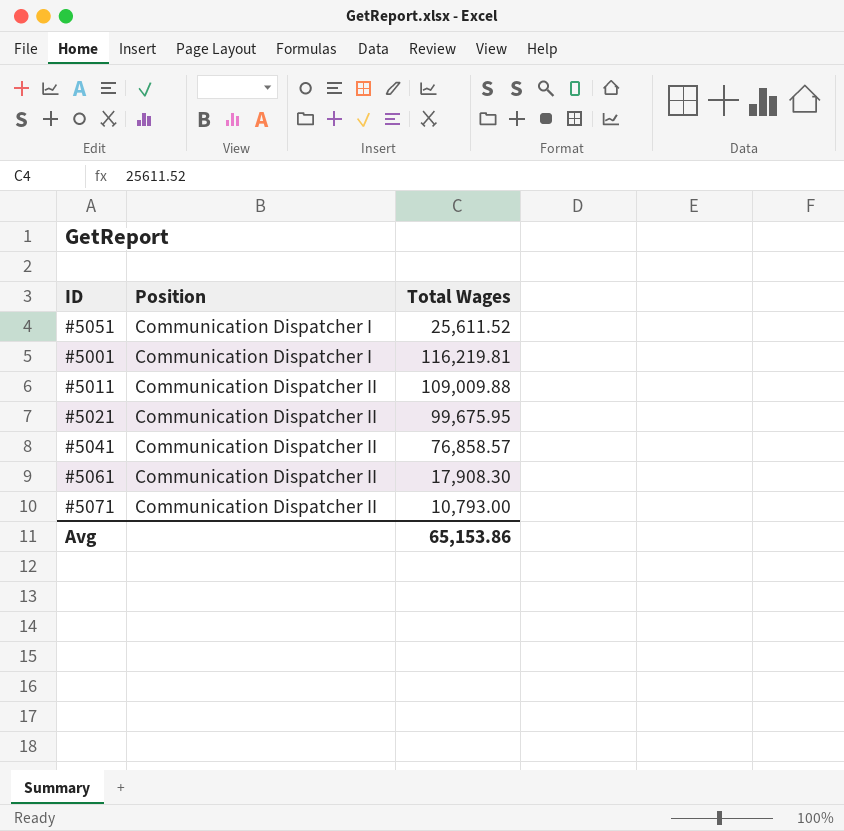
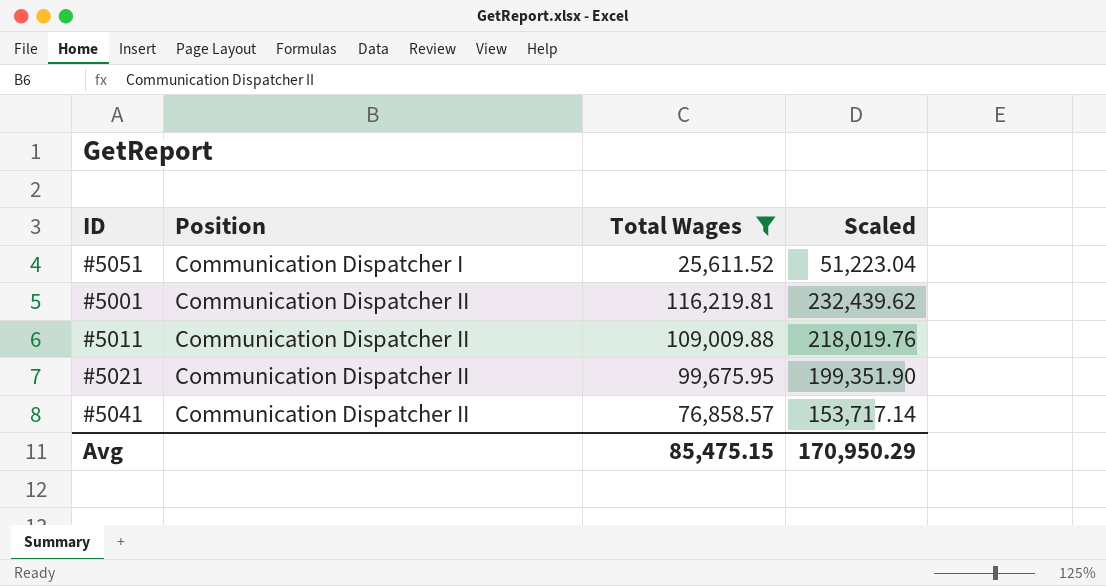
filter: none -> Total Wages >= 25,611.52
column Scaled | formula: none -> [Total Wages] * 2
#5001 | Position: Communication Dispatcher I -> Communication Dispatcher II
Avg | Total Wages: 65,153.86 -> 85,475.15

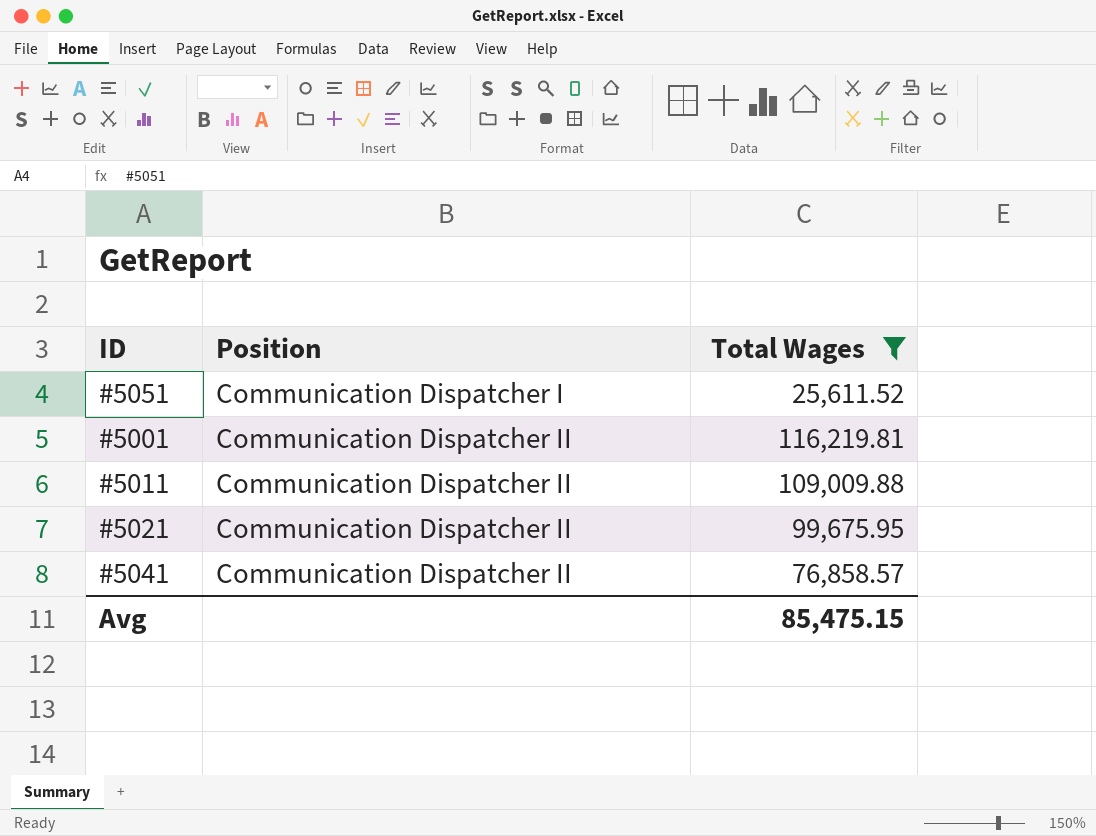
column Scaled | formula: [Total Wages] * 2 -> none

